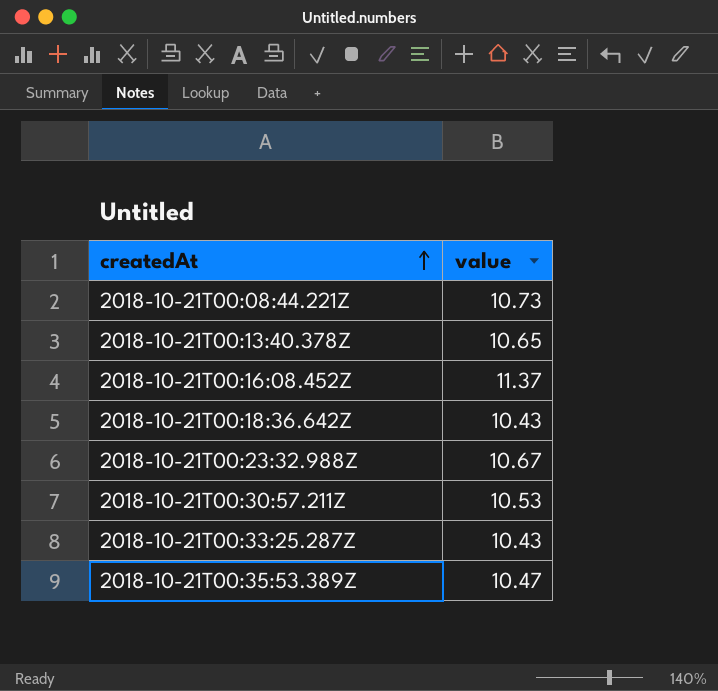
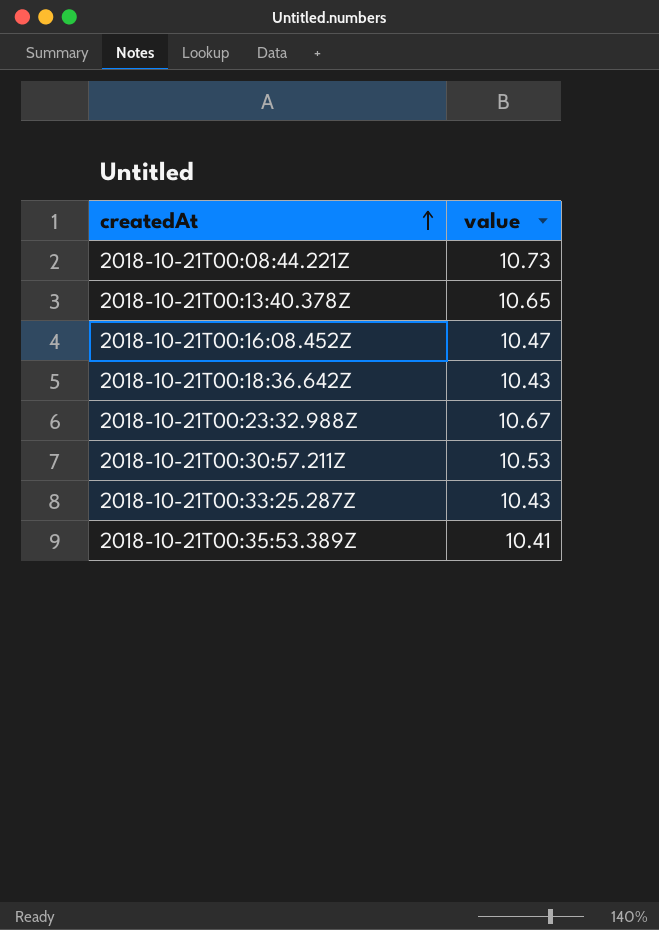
2018-10-21T00:16:08.452Z | value: 11.37 -> 10.47
2018-10-21T00:35:53.389Z | value: 10.47 -> 10.41

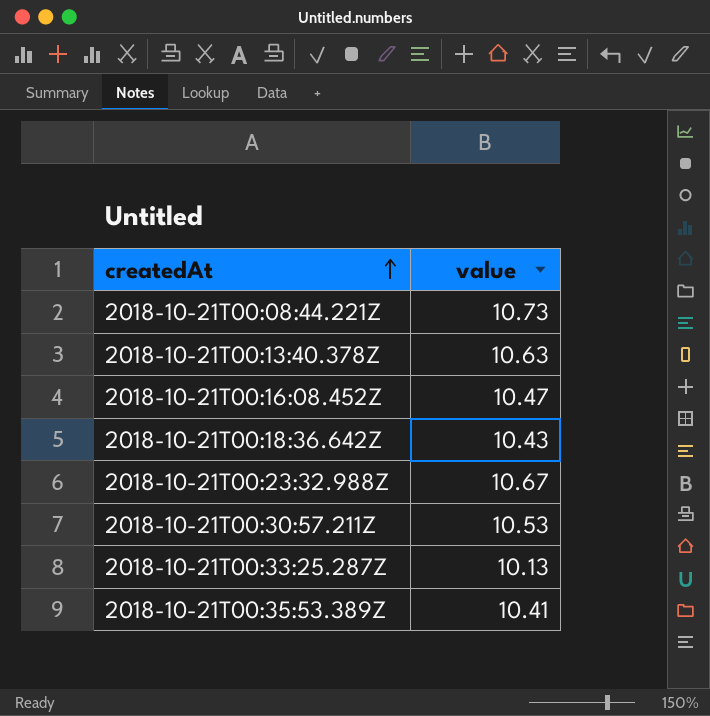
2018-10-21T00:13:40.378Z | value: 10.65 -> 10.63
2018-10-21T00:33:25.287Z | value: 10.43 -> 10.13

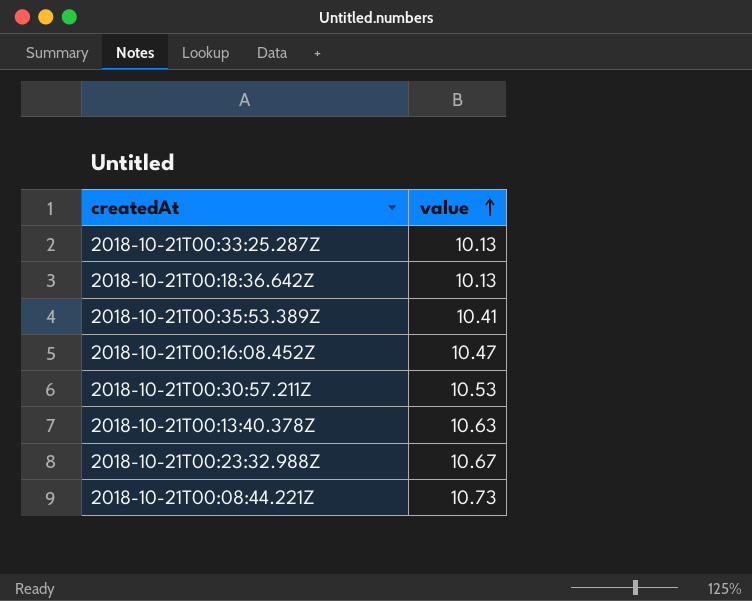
row order: createdAt ascending -> value ascending
2018-10-21T00:18:36.642Z | value: 10.43 -> 10.13

